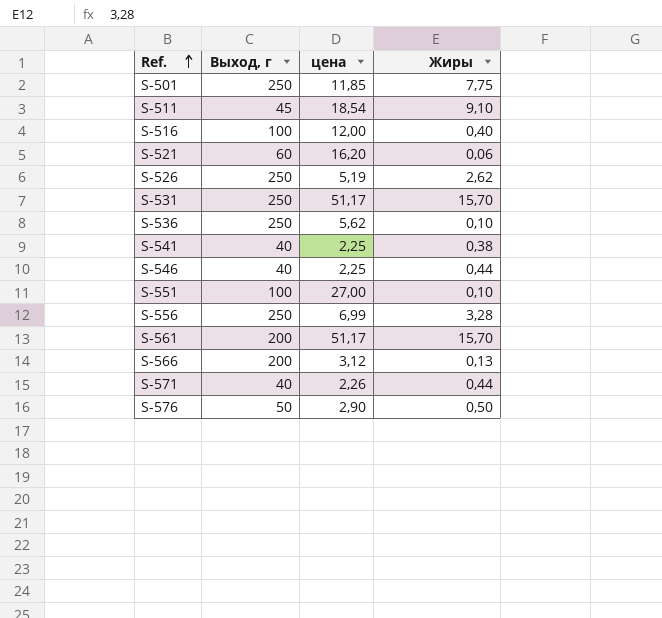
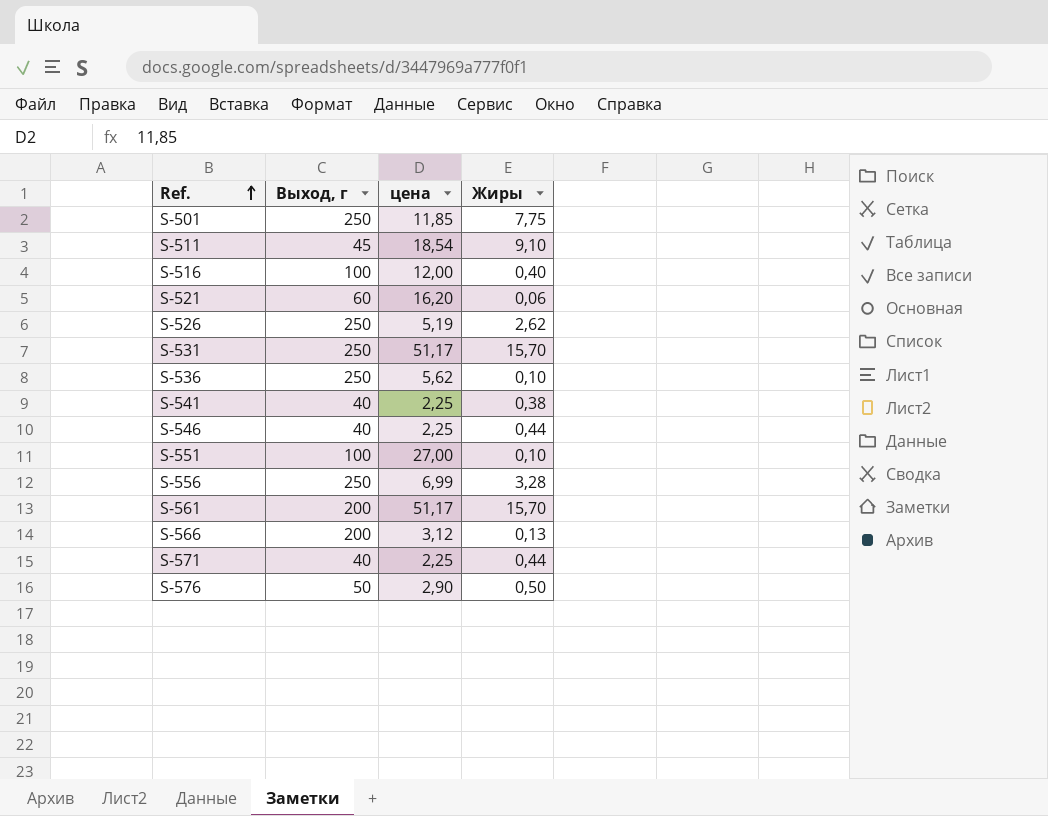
S-571 | цена: 2,26 -> 2,25

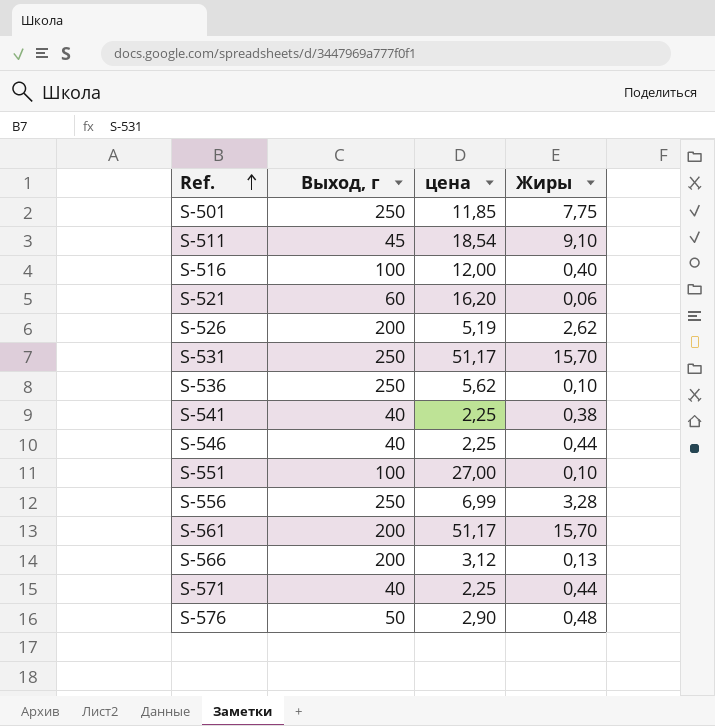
S-526 | Выход, г: 250 -> 200
S-576 | Жиры: 0,50 -> 0,48

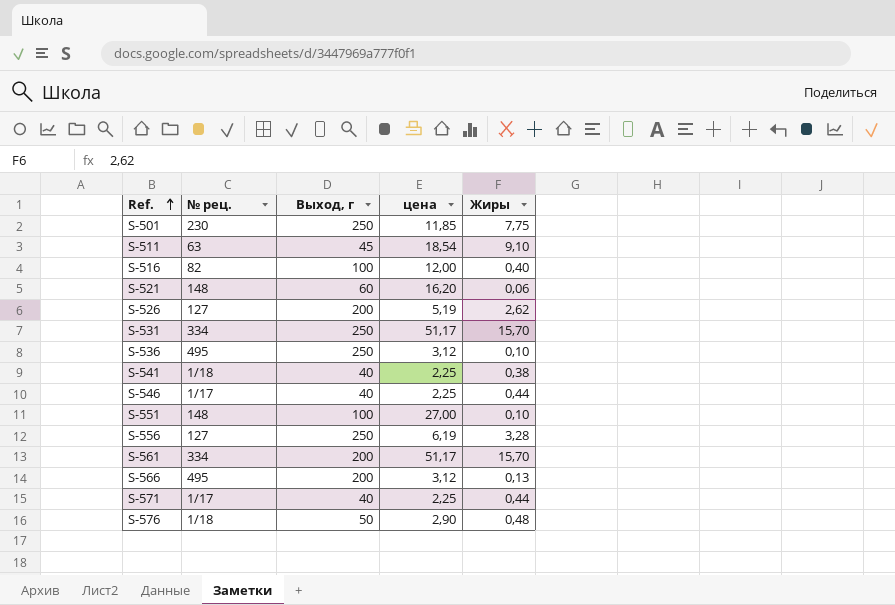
column № рец. | position: none -> 2
S-536 | цена: 5,62 -> 3,12
S-556 | цена: 6,99 -> 6,19

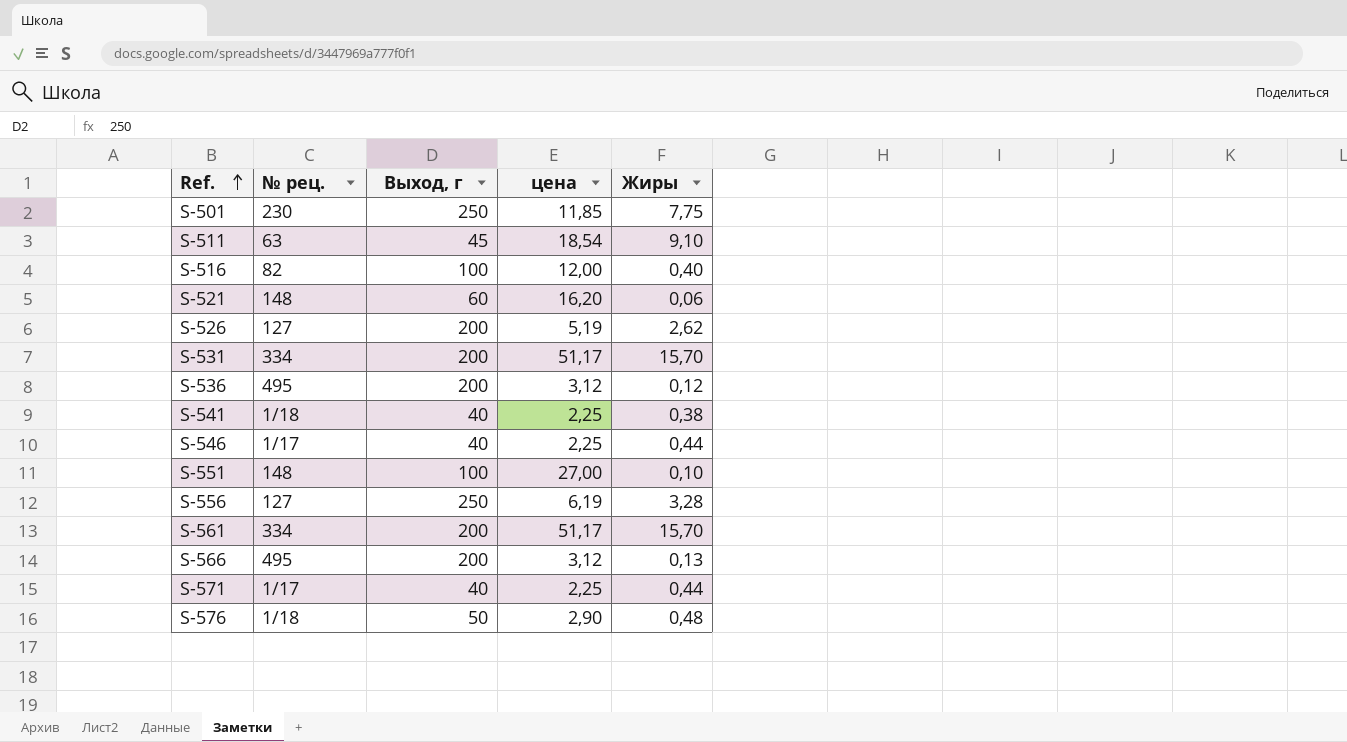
S-531 | Выход, г: 250 -> 200
S-536 | Выход, г: 250 -> 200
S-536 | Жиры: 0,10 -> 0,12

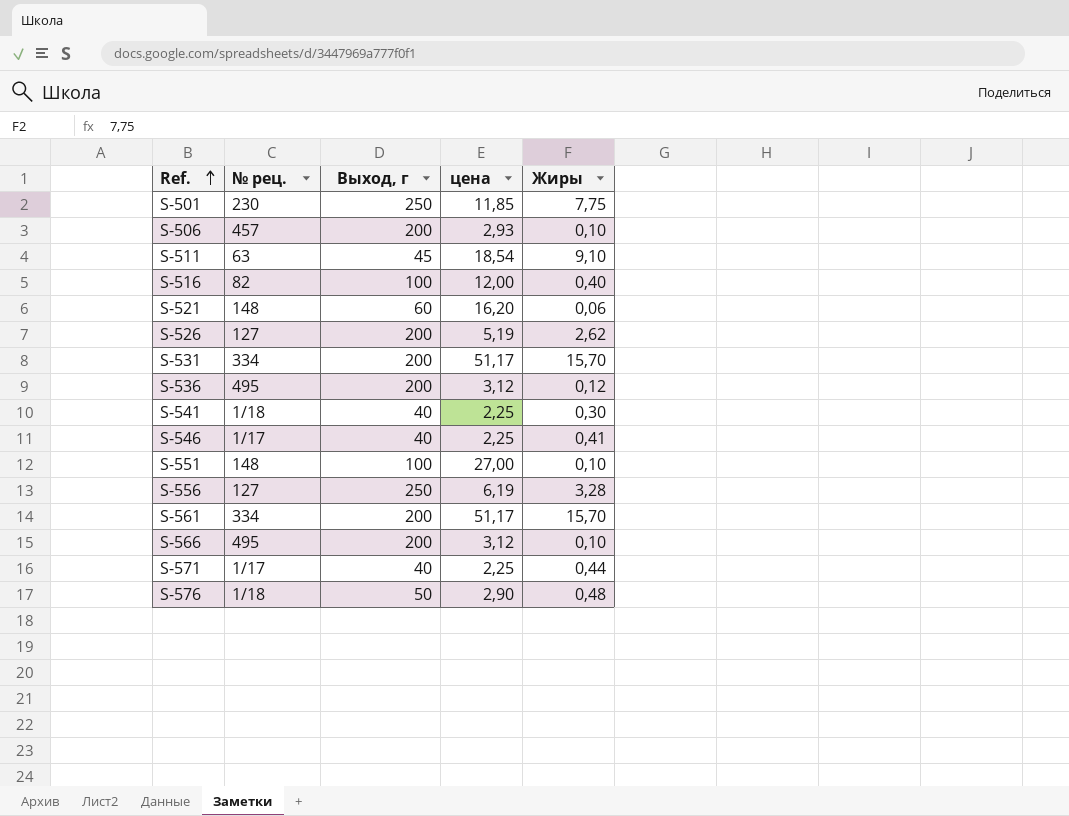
row S-506: none -> 457 | 200 | 2,93 | 0,10
S-541 | Жиры: 0,38 -> 0,30
S-546 | Жиры: 0,44 -> 0,41
S-566 | Жиры: 0,13 -> 0,10

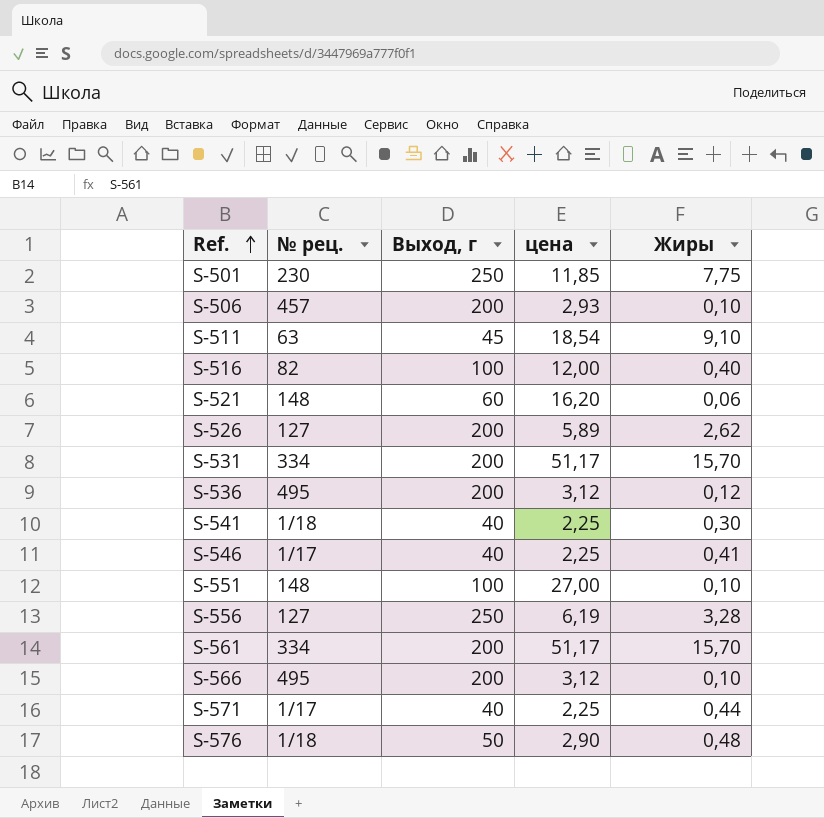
S-526 | цена: 5,19 -> 5,89

